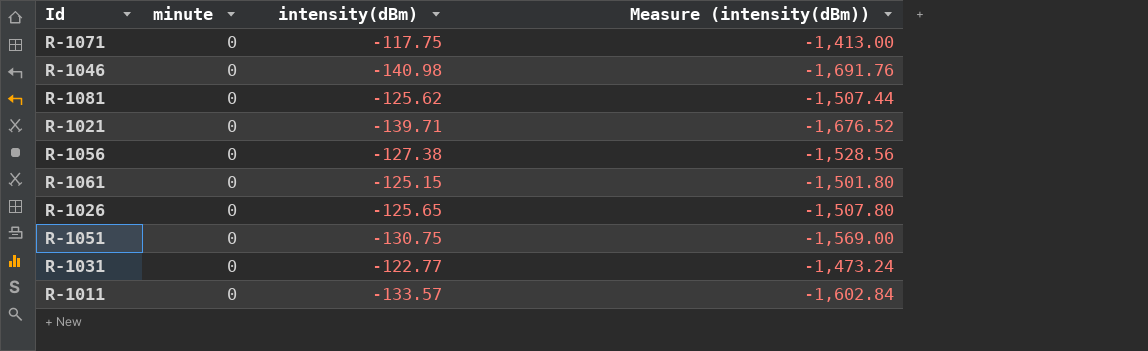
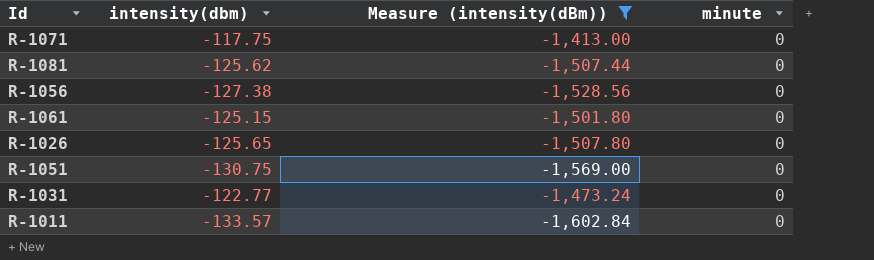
filter: none -> Measure (intensity(dBm)) >= -1,602.84
column name: intensity(dBm) -> intensity(dbm)
column minute | position: 2 -> 4

